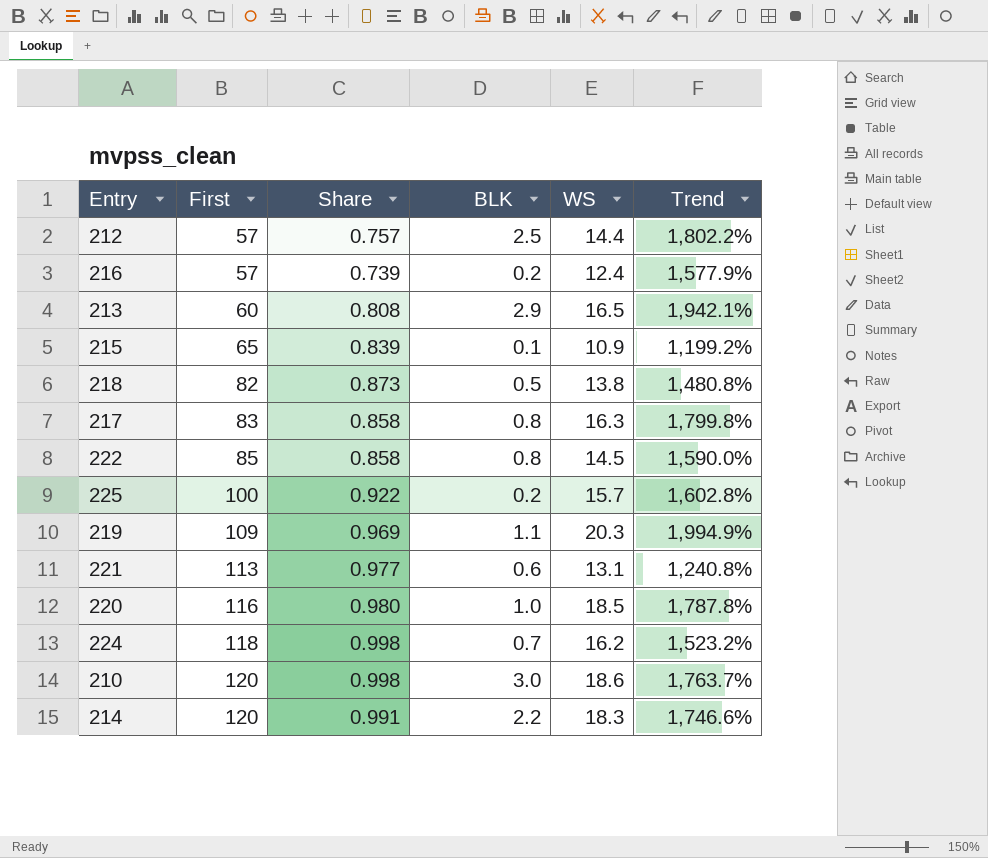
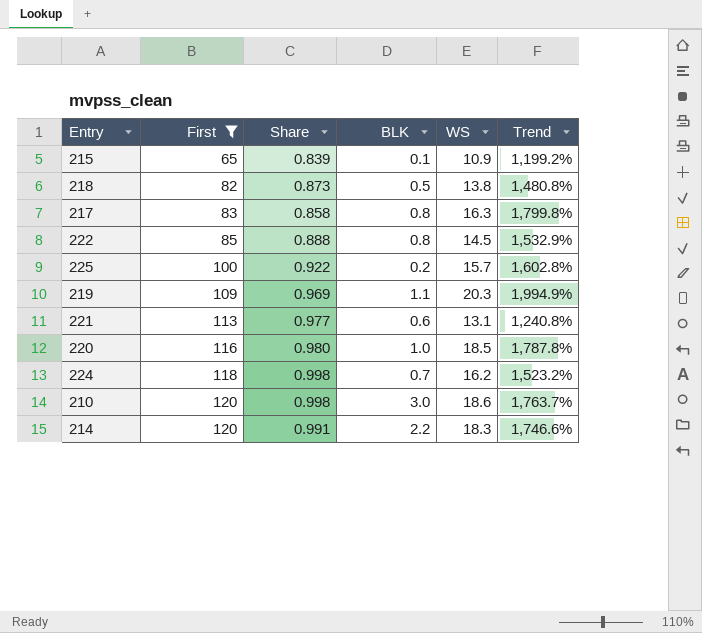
filter: none -> First >= 65
222 | Share: 0.858 -> 0.888
222 | Trend: 1,590.0% -> 1,532.9%

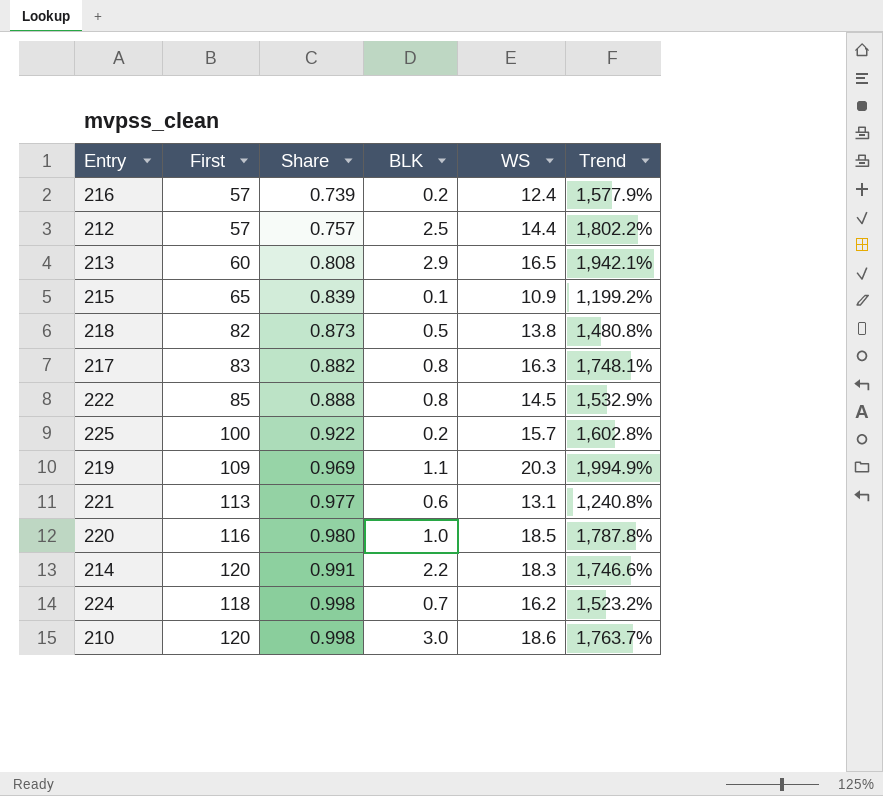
filter: First >= 65 -> none
row order: First ascending -> Share ascending
217 | Share: 0.858 -> 0.882
217 | Trend: 1,799.8% -> 1,748.1%

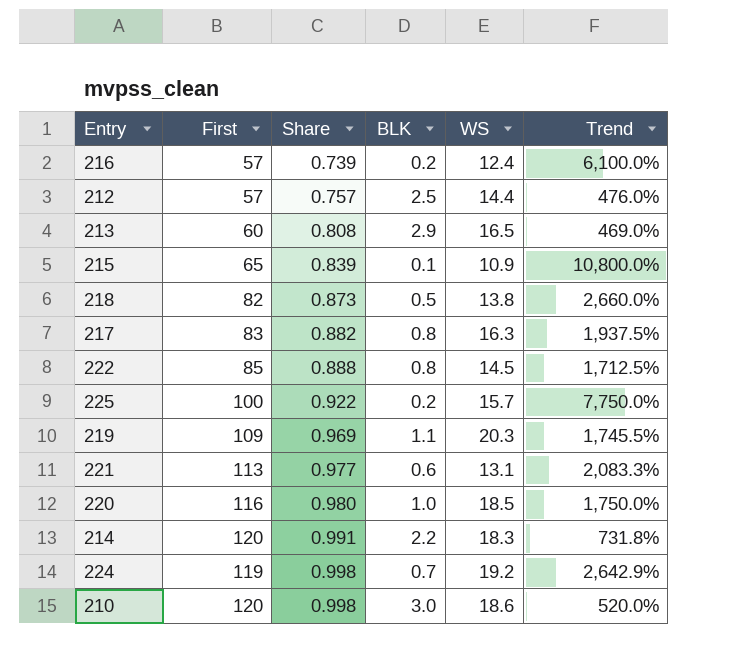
column Trend | formula: ([WS] - [Share]) / [Share] -> ([WS] - [BLK]) / [BLK]
224 | First: 118 -> 119
224 | WS: 16.2 -> 19.2

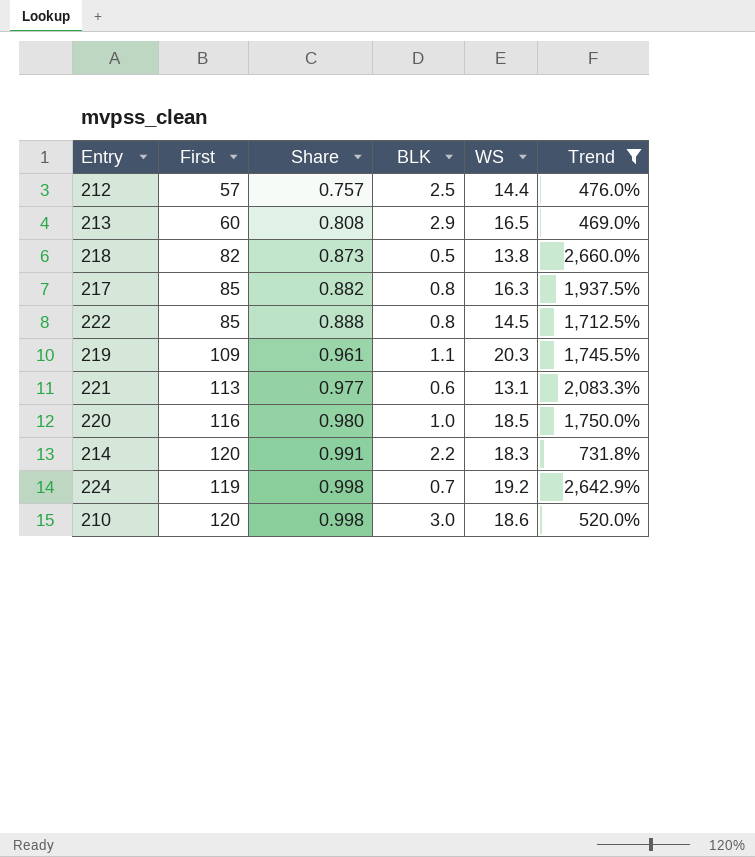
filter: none -> Trend <= 2,660.0%
217 | First: 83 -> 85
219 | Share: 0.969 -> 0.961

